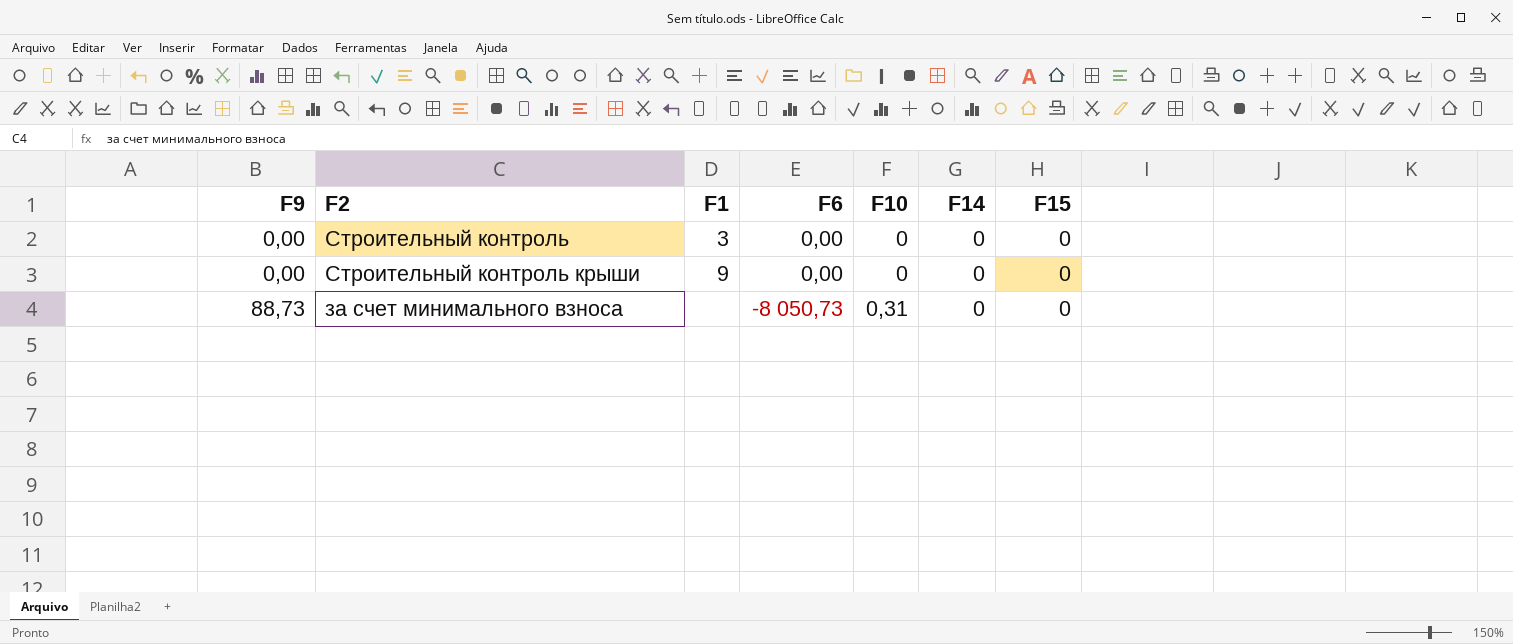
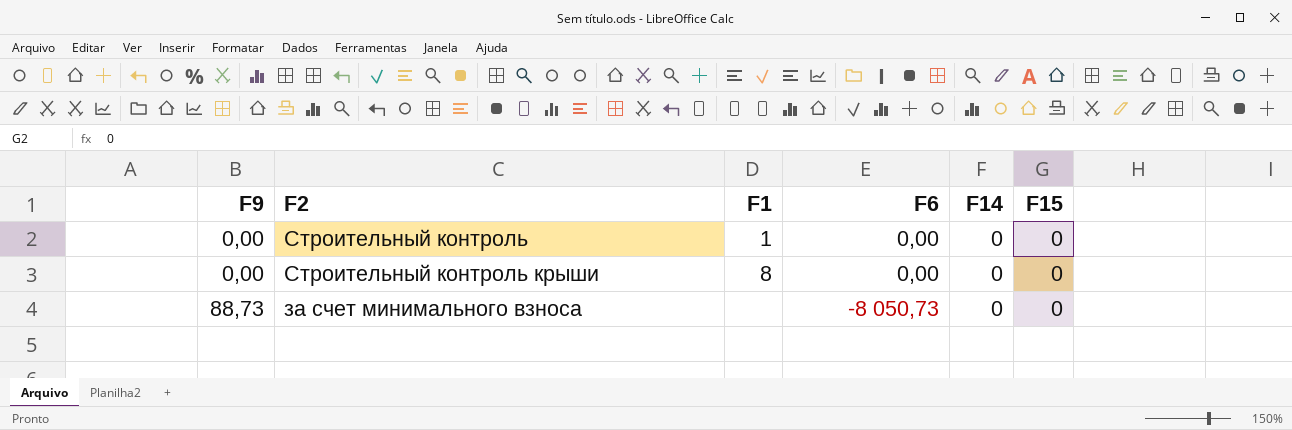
column F10 | position: 5 -> none
Строительный контроль | F1: 3 -> 1
Строительный контроль крыши | F1: 9 -> 8

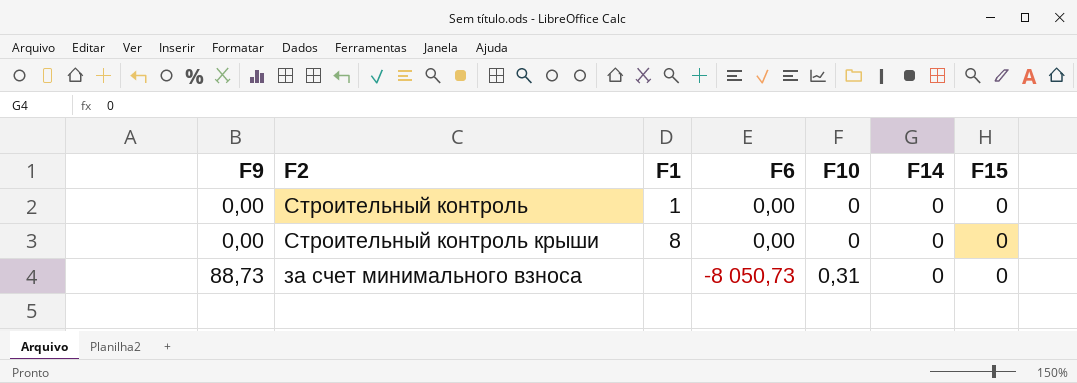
column F10 | position: none -> 5

